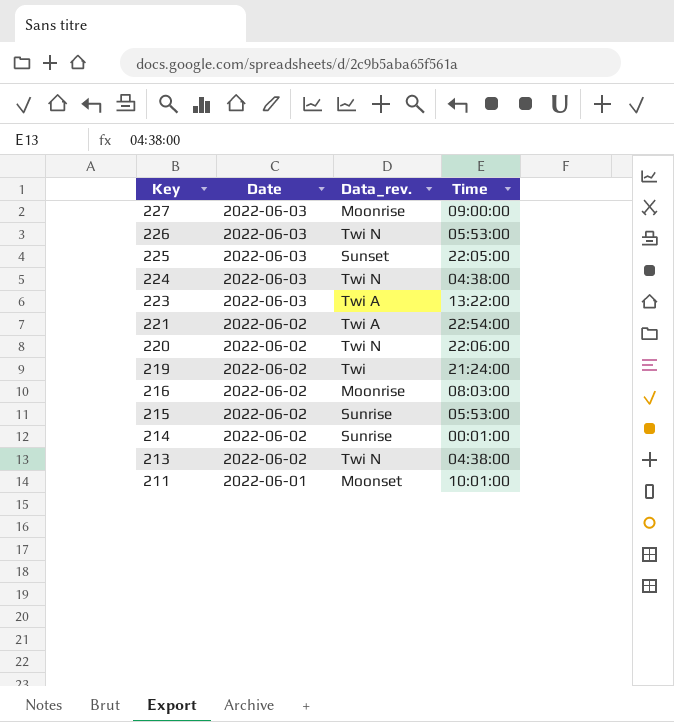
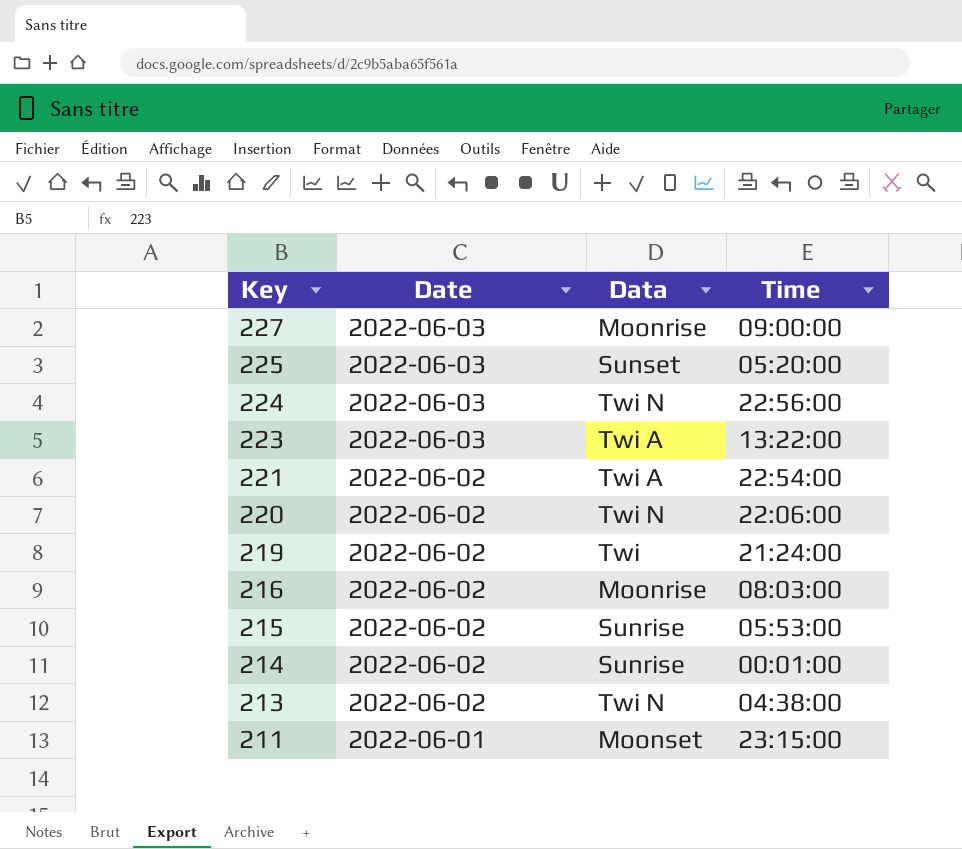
column name: Data_rev. -> Data
row 226: 2022-06-03 | Twi N | 05:53:00 -> none
225 | Time: 22:05:00 -> 05:20:00
224 | Time: 04:38:00 -> 22:56:00
211 | Time: 10:01:00 -> 23:15:00

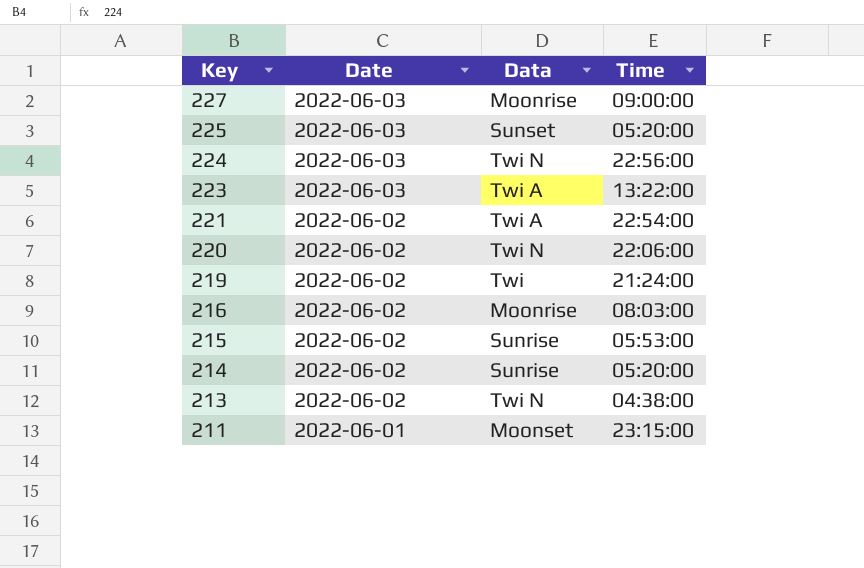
214 | Time: 00:01:00 -> 05:20:00

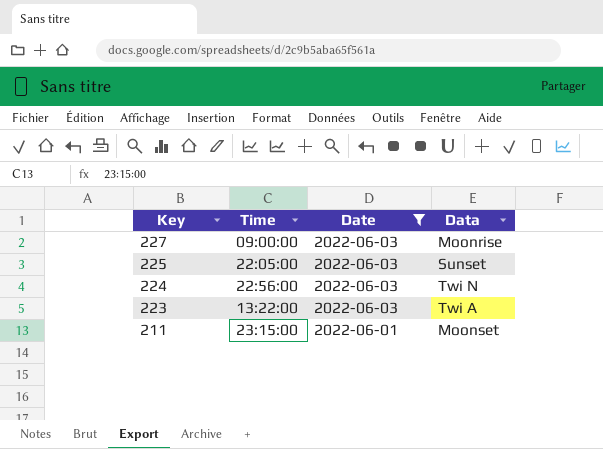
filter: none -> Date != 2022-06-02
column Time | position: 4 -> 2
225 | Time: 05:20:00 -> 22:05:00

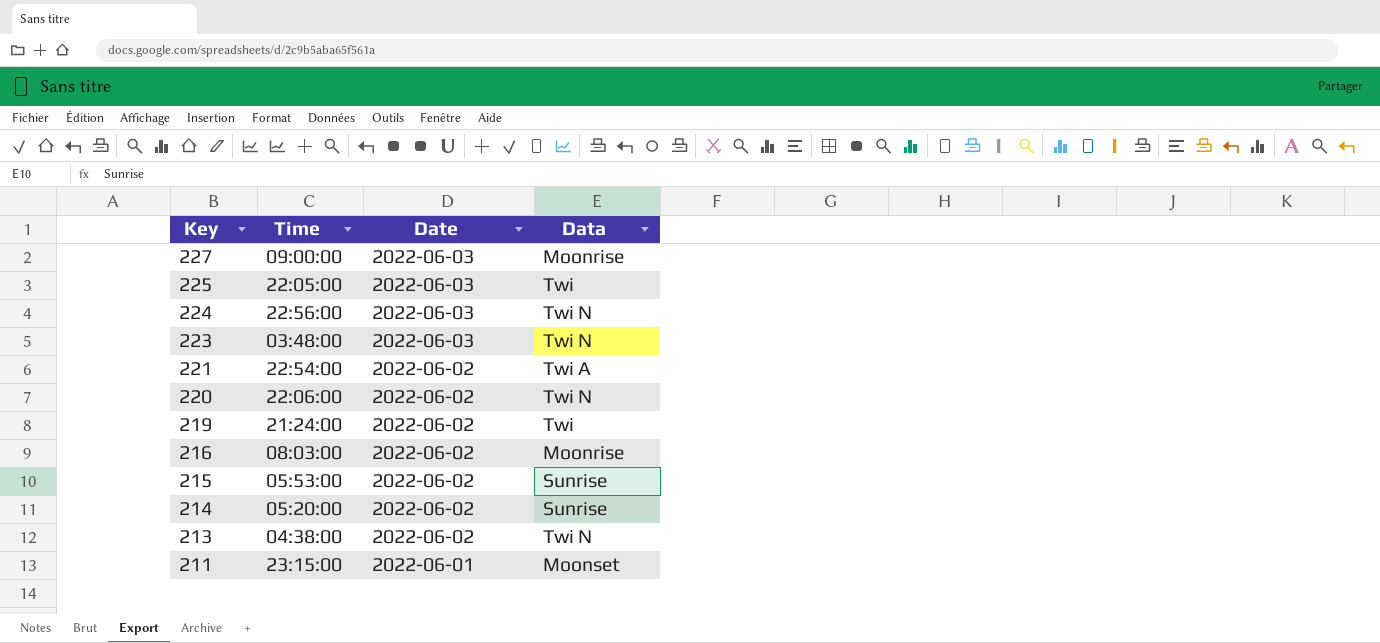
filter: Date != 2022-06-02 -> none
225 | Data: Sunset -> Twi
223 | Time: 13:22:00 -> 03:48:00
223 | Data: Twi A -> Twi N

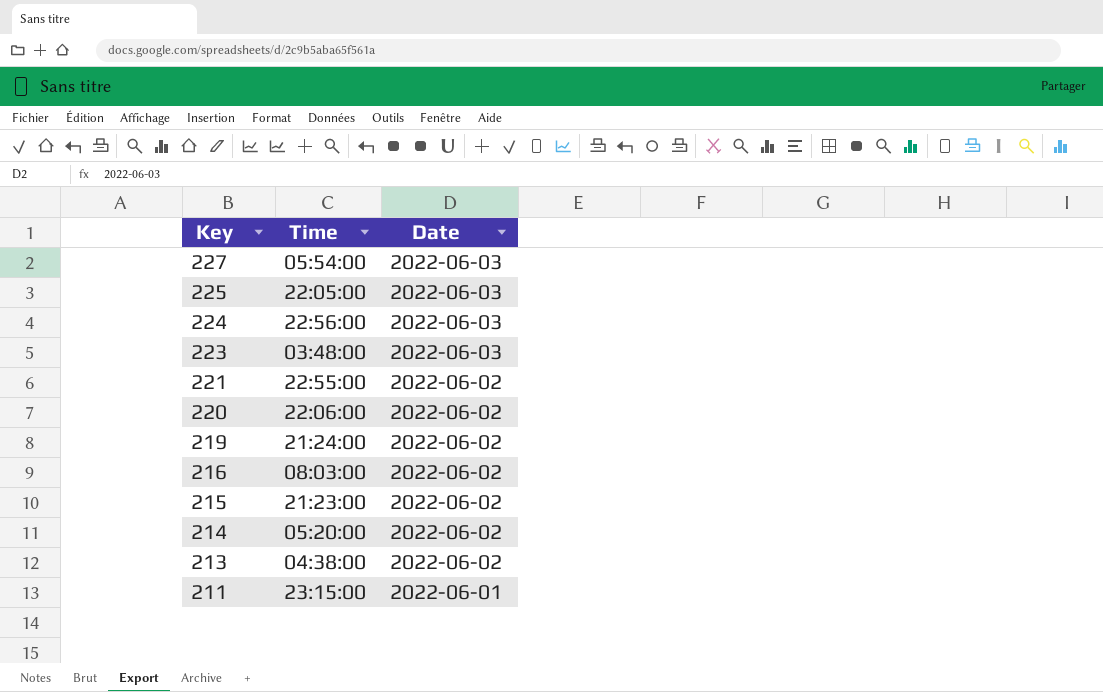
column Data | position: 4 -> none
227 | Time: 09:00:00 -> 05:54:00
221 | Time: 22:54:00 -> 22:55:00
215 | Time: 05:53:00 -> 21:23:00

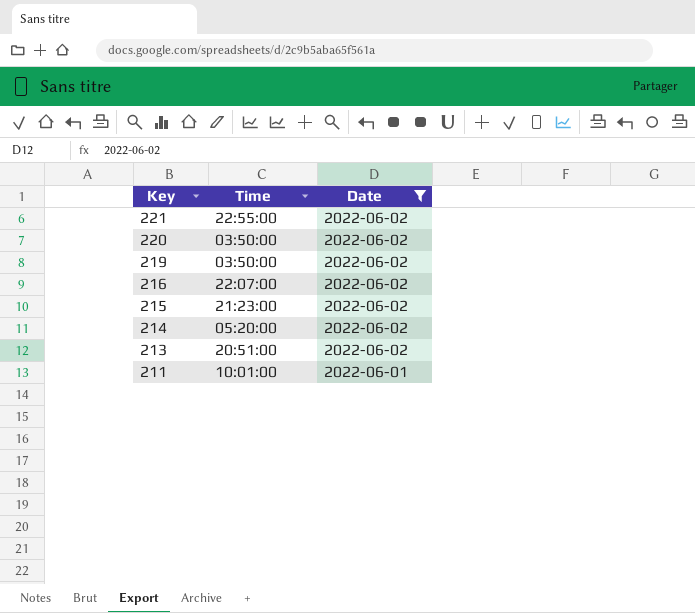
filter: none -> Date != 2022-06-03
220 | Time: 22:06:00 -> 03:50:00
219 | Time: 21:24:00 -> 03:50:00
216 | Time: 08:03:00 -> 22:07:00
213 | Time: 04:38:00 -> 20:51:00
211 | Time: 23:15:00 -> 10:01:00

